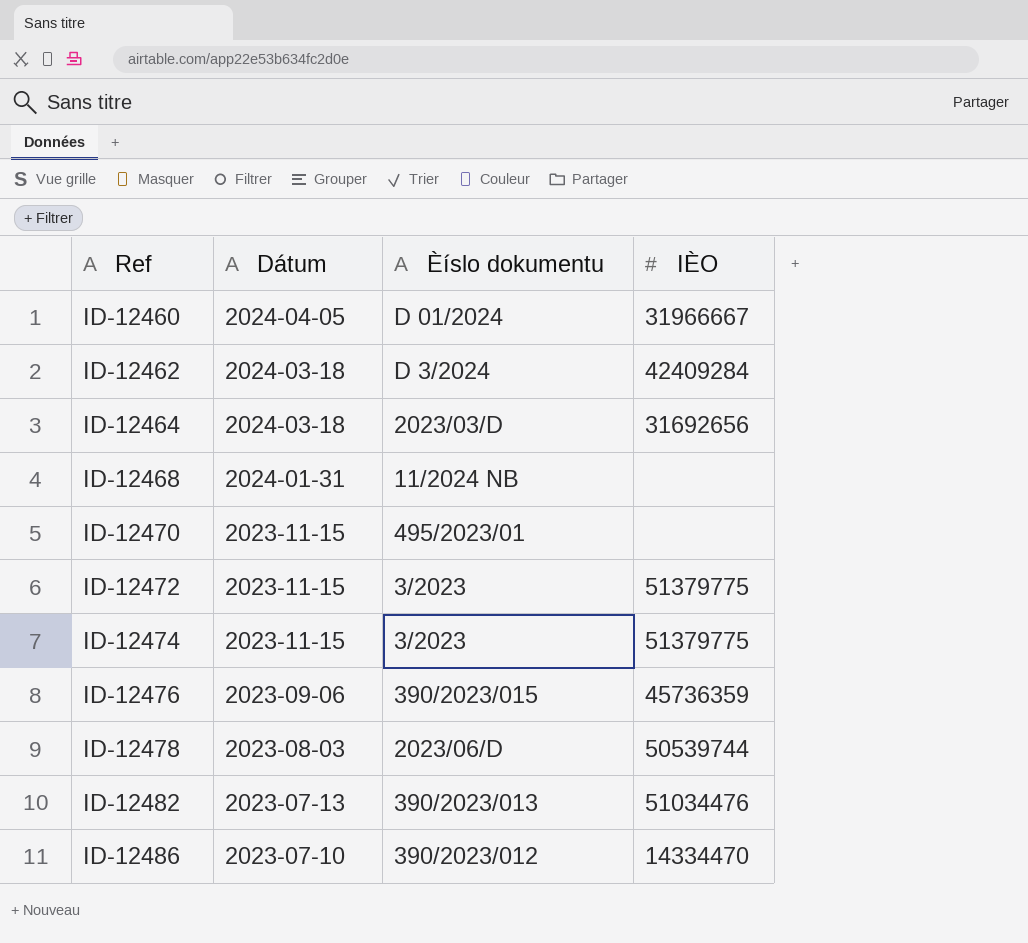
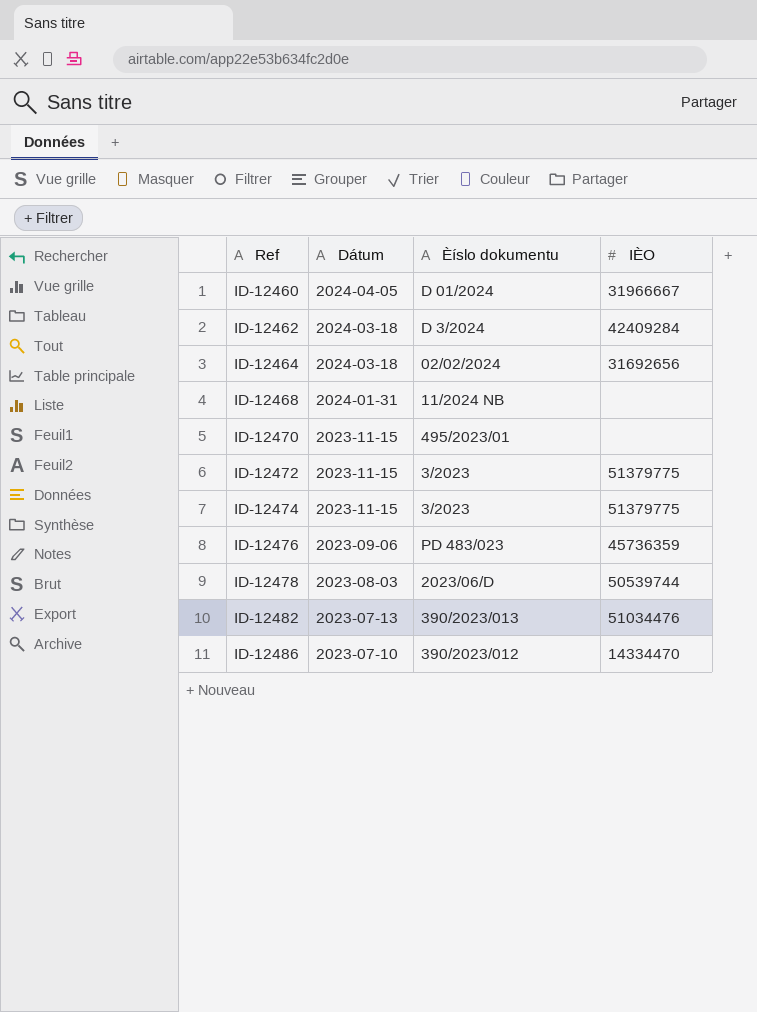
ID-12464 | Èíslo dokumentu: 2023/03/D -> 02/02/2024
ID-12476 | Èíslo dokumentu: 390/2023/015 -> PD 483/023

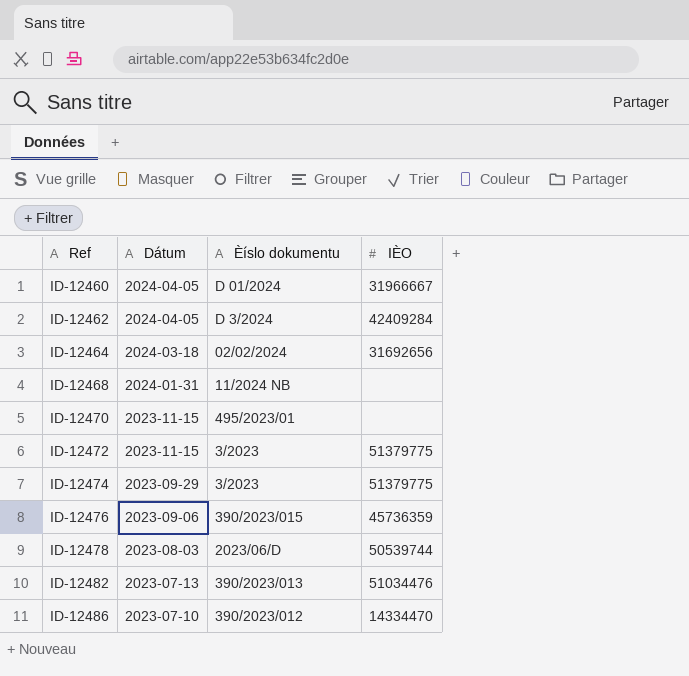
ID-12462 | Dátum: 2024-03-18 -> 2024-04-05
ID-12474 | Dátum: 2023-11-15 -> 2023-09-29
ID-12476 | Èíslo dokumentu: PD 483/023 -> 390/2023/015

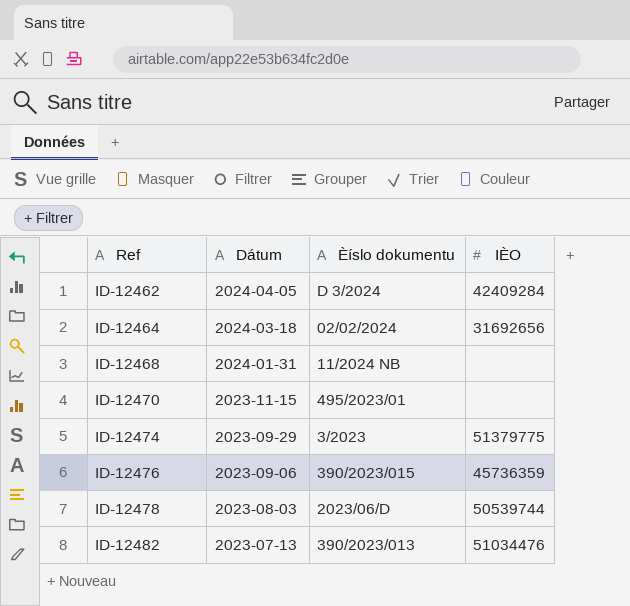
row ID-12460: 2024-04-05 | D 01/2024 | 31966667 -> none
row ID-12472: 2023-11-15 | 3/2023 | 51379775 -> none
row ID-12486: 2023-07-10 | 390/2023/012 | 14334470 -> none

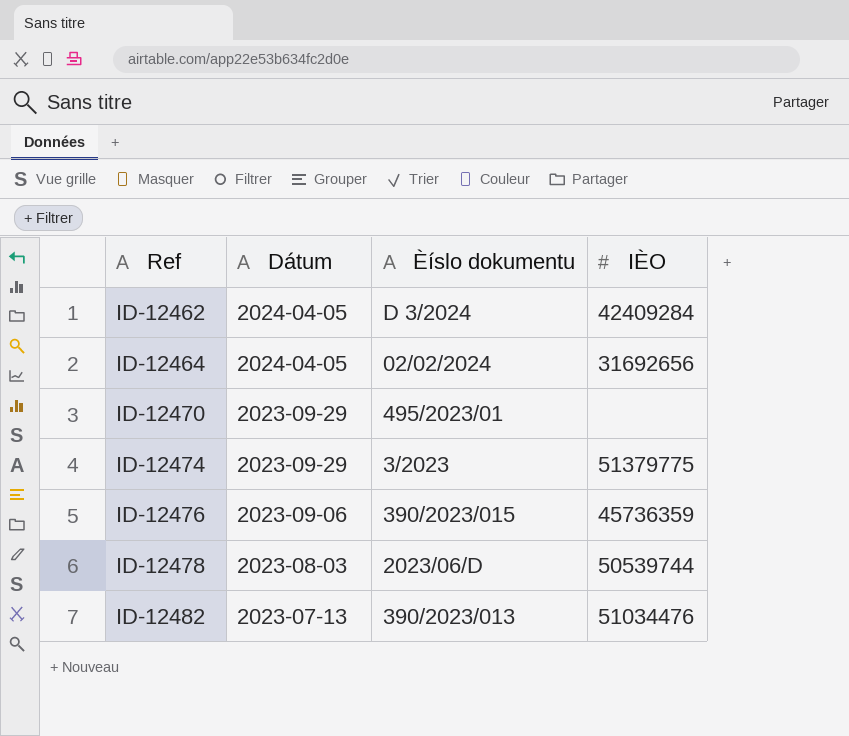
row ID-12468: 2024-01-31 | 11/2024 NB | none -> none
ID-12464 | Dátum: 2024-03-18 -> 2024-04-05
ID-12470 | Dátum: 2023-11-15 -> 2023-09-29

